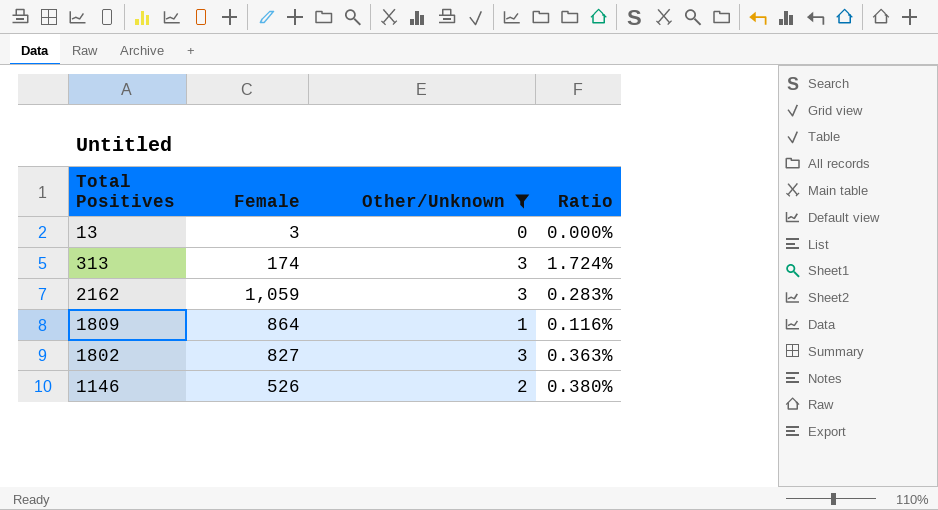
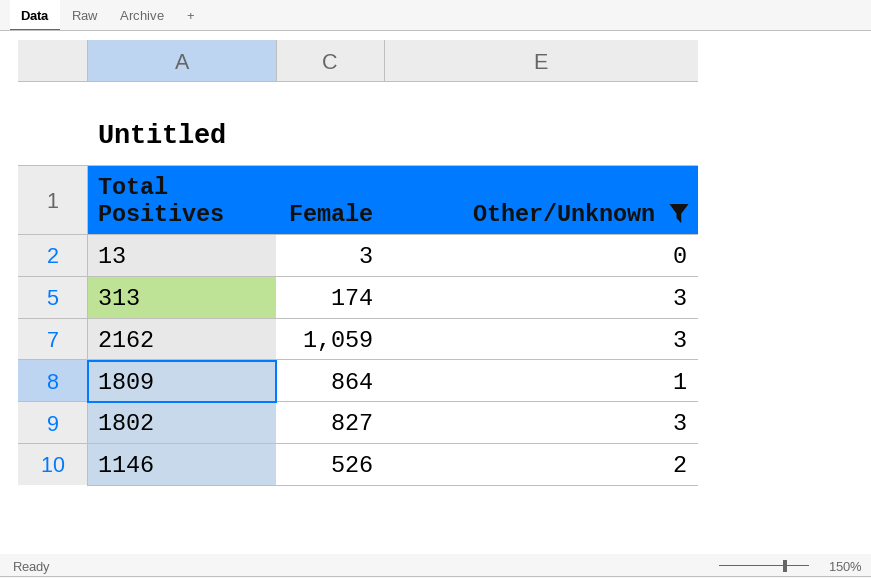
column Ratio | formula: [Other/Unknown] / [Female] -> none

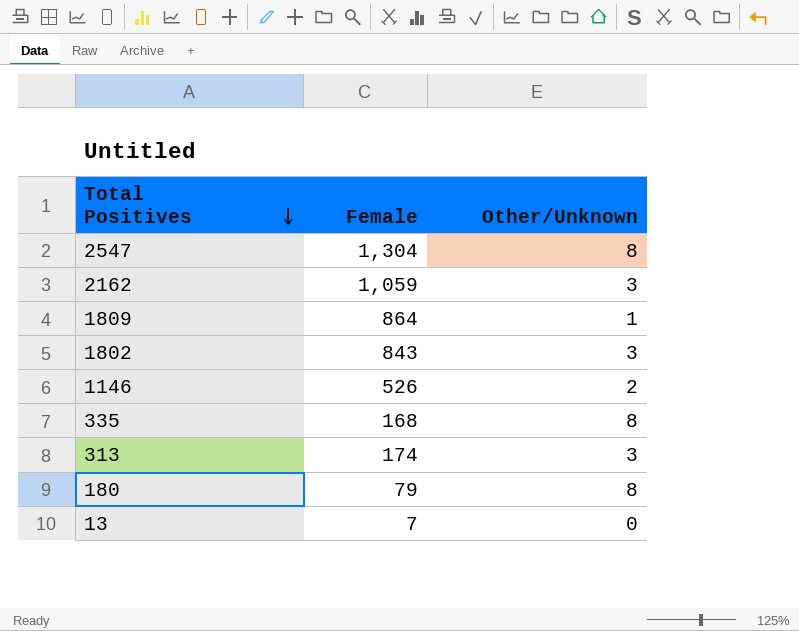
filter: Other/Unknown != 8 -> none
row order: none -> Total Positives descending
1802 | Female: 827 -> 843
13 | Female: 3 -> 7

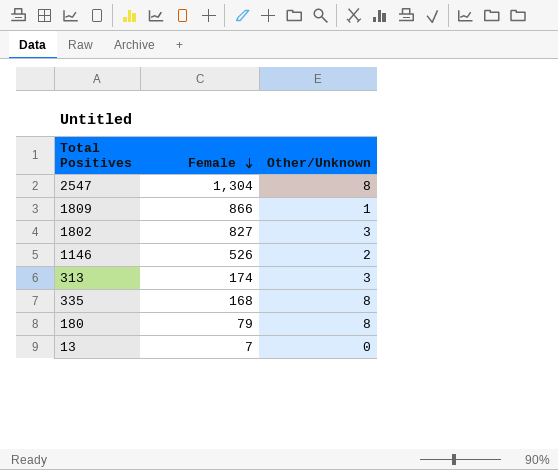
row order: Total Positives descending -> Female descending
row 2162: 1,059 | 3 -> none
1809 | Female: 864 -> 866
1802 | Female: 843 -> 827

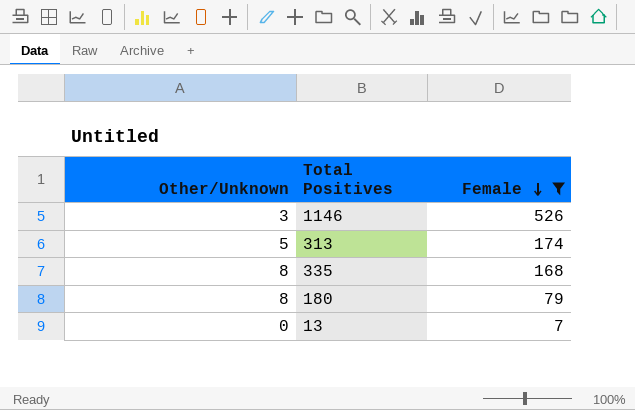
filter: none -> Female <= 526
column Other/Unknown | position: 3 -> 1
1146 | Other/Unknown: 2 -> 3
313 | Other/Unknown: 3 -> 5

